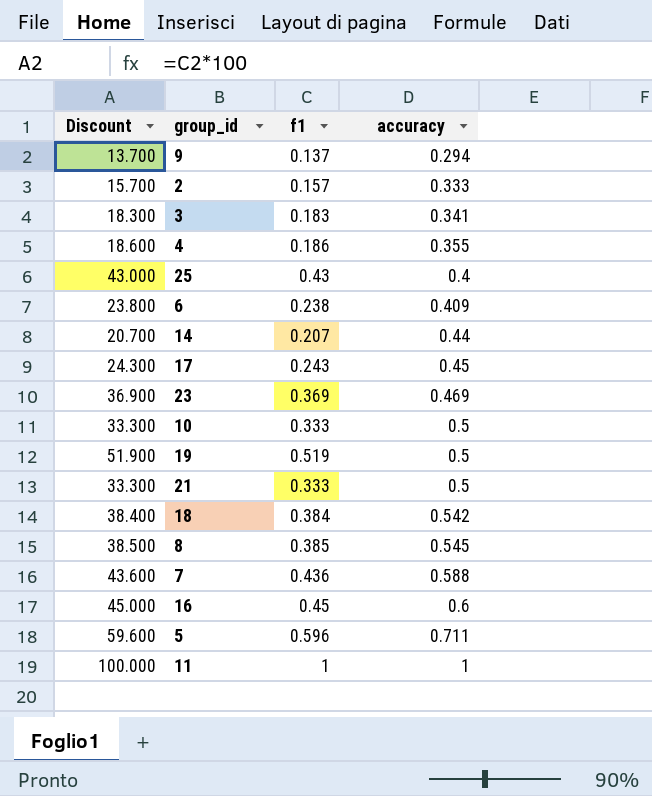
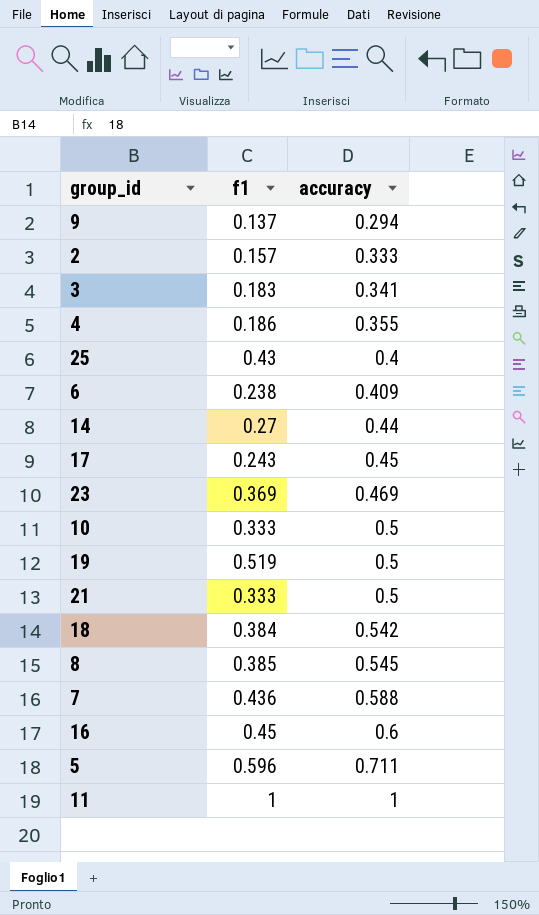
column Discount | formula: [f1] * 100 -> none
14 | f1: 0.207 -> 0.27

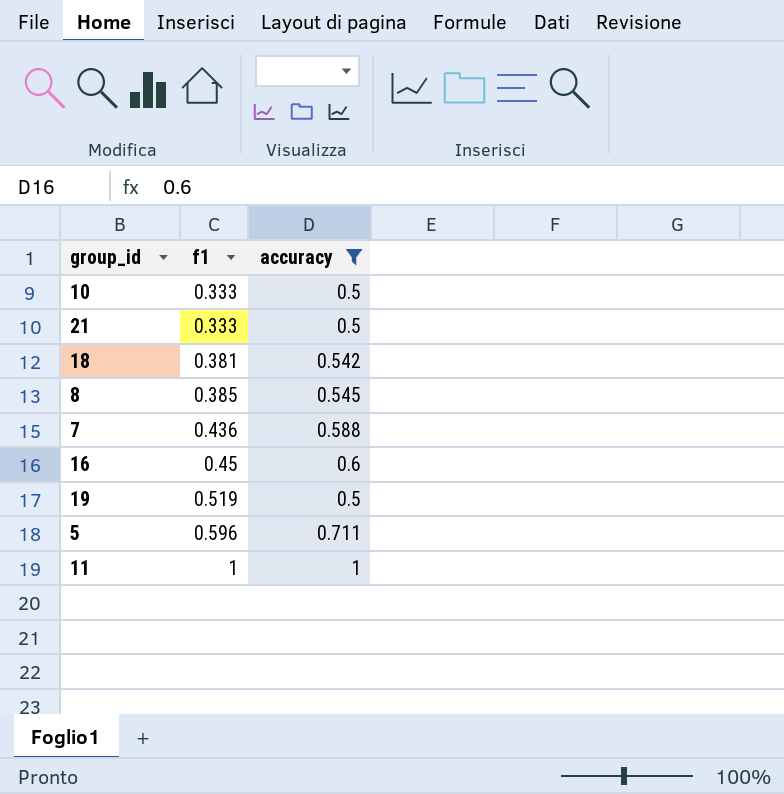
filter: none -> accuracy >= 0.5
row order: accuracy ascending -> f1 ascending
18 | f1: 0.384 -> 0.381

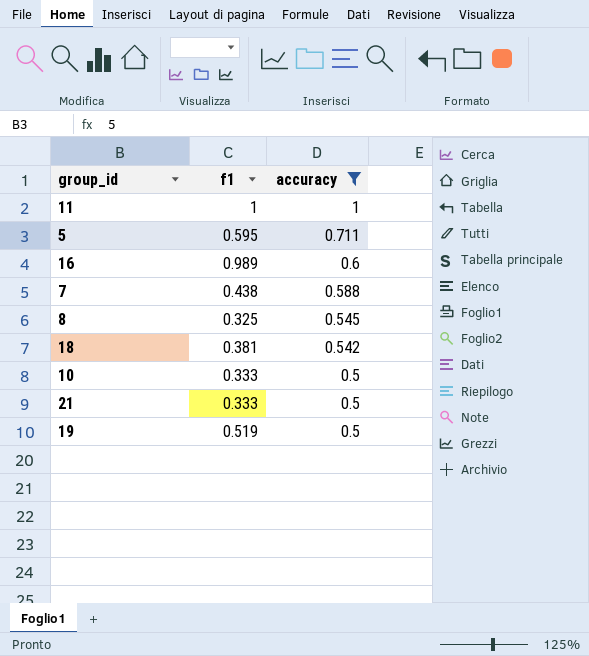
row order: f1 ascending -> accuracy descending
5 | f1: 0.596 -> 0.595
16 | f1: 0.45 -> 0.989
7 | f1: 0.436 -> 0.438
8 | f1: 0.385 -> 0.325

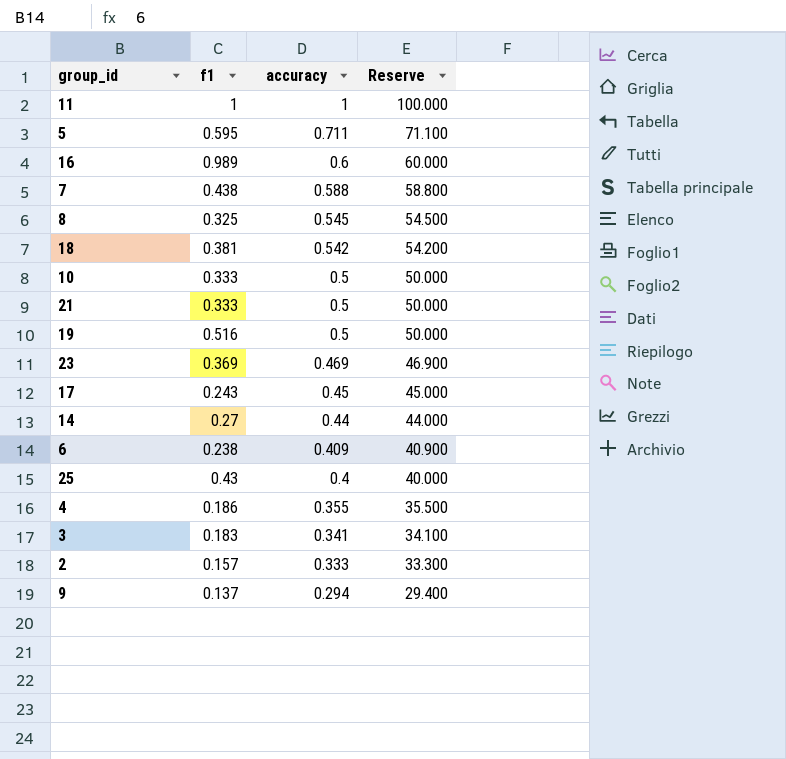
filter: accuracy >= 0.5 -> none
column Reserve | formula: none -> [accuracy] * 100
19 | f1: 0.519 -> 0.516

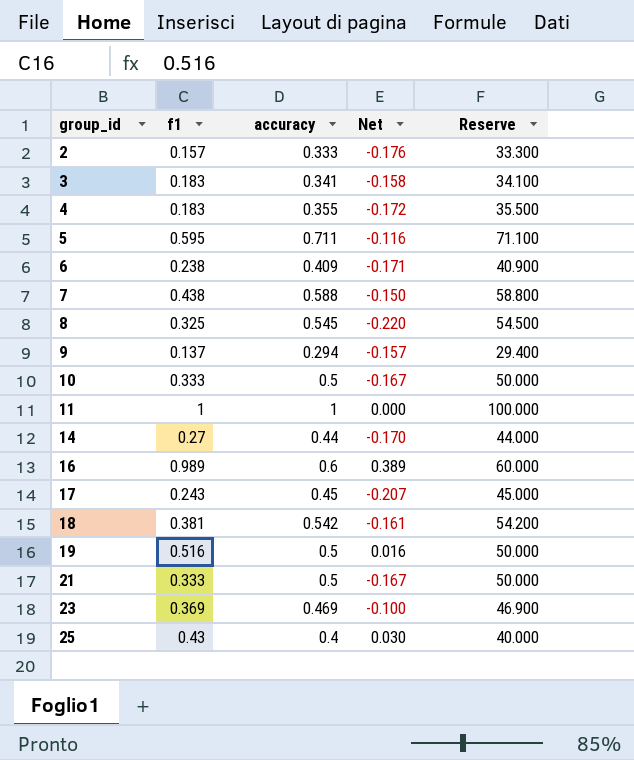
row order: accuracy descending -> group_id ascending
column Net | formula: none -> [f1] - [accuracy]
4 | f1: 0.186 -> 0.183

